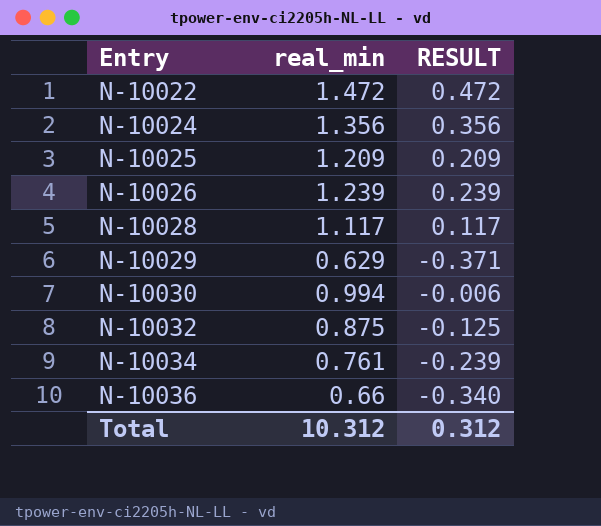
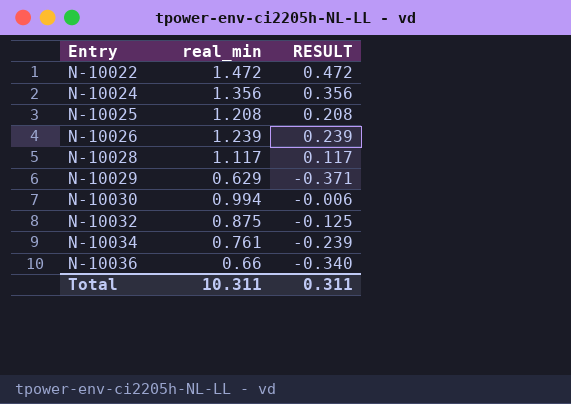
N-10025 | real_min: 1.209 -> 1.208
N-10025 | RESULT: 0.209 -> 0.208
Total | real_min: 10.312 -> 10.311
Total | RESULT: 0.312 -> 0.311

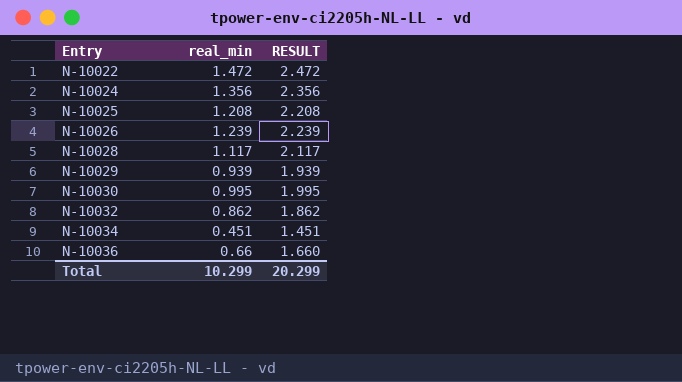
column RESULT | formula: [real_min] - 1 -> [real_min] + 1
N-10029 | real_min: 0.629 -> 0.939
N-10030 | real_min: 0.994 -> 0.995
N-10032 | real_min: 0.875 -> 0.862
N-10034 | real_min: 0.761 -> 0.451
Total | real_min: 10.311 -> 10.299
Total | RESULT: 0.311 -> 20.299

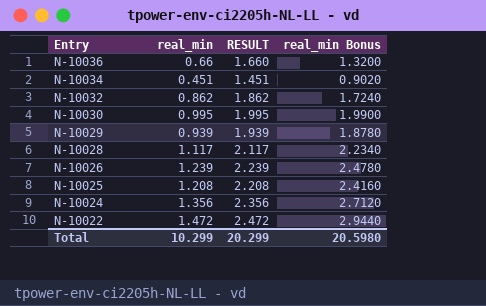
row order: Entry ascending -> Entry descending
column real_min Bonus | formula: none -> [real_min] * 2

